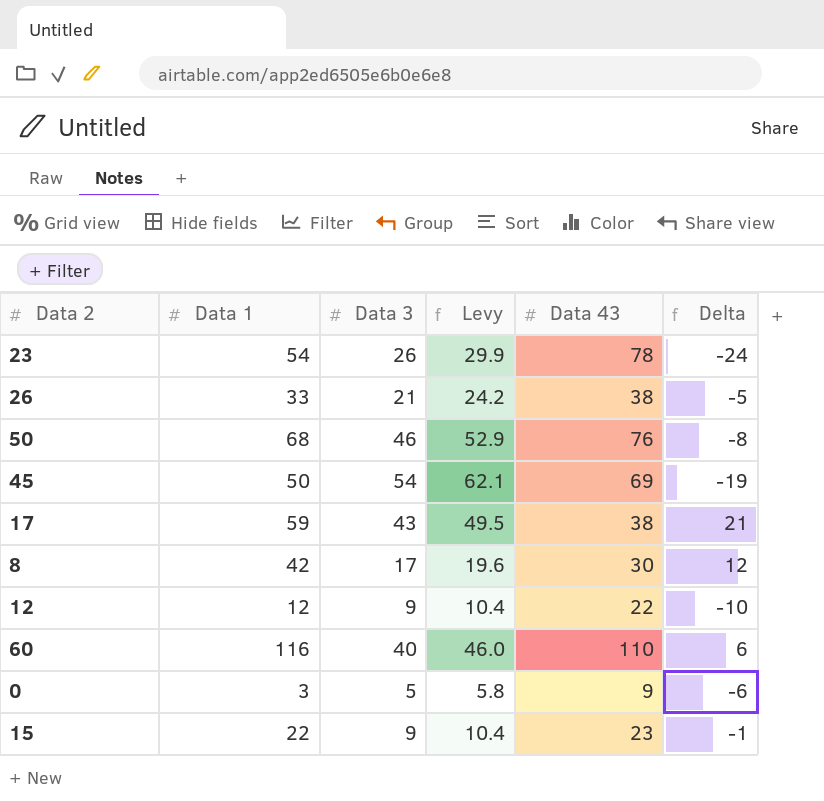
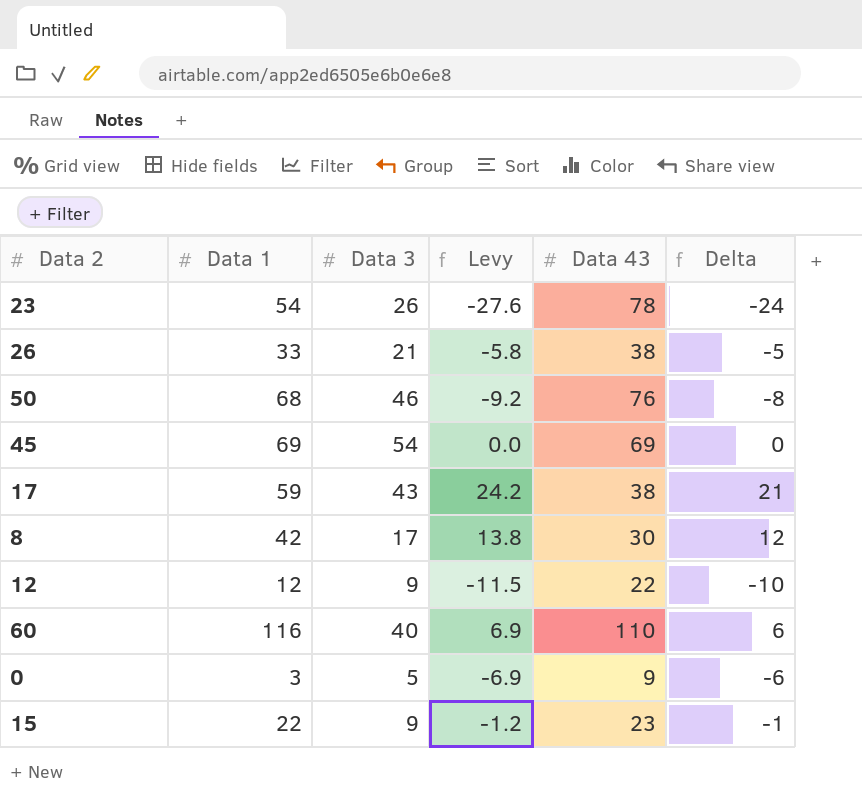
column Levy | formula: [Data 3] * 1.15 -> [Delta] * 1.15
45 | Data 1: 50 -> 69
45 | Delta: -19 -> 0

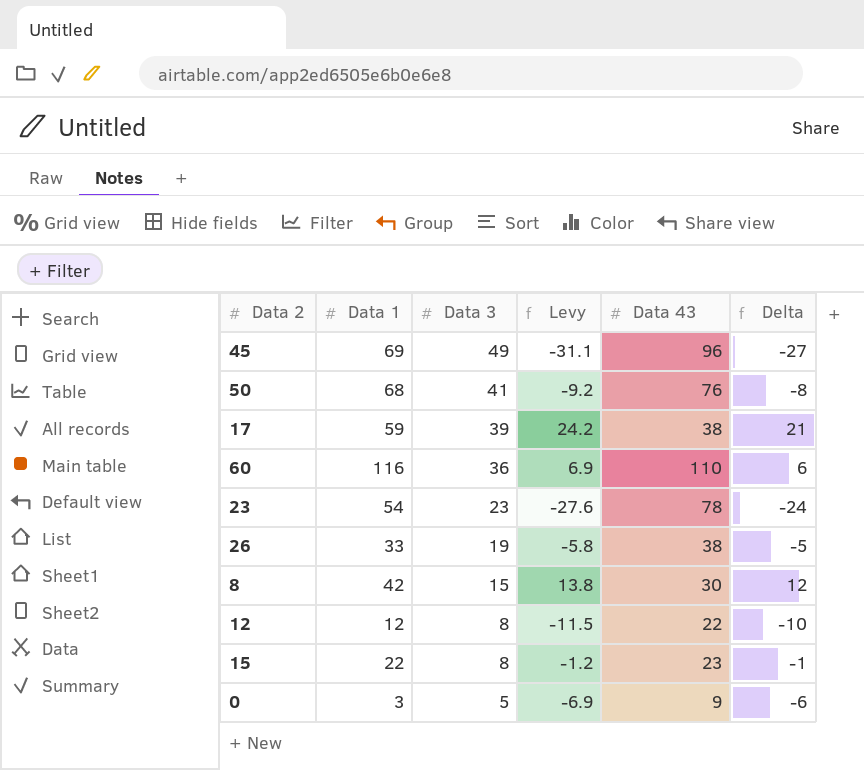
row order: none -> Data 3 descending
45 | Data 3: 54 -> 49
45 | Levy: 0.0 -> -31.1
45 | Data 43: 69 -> 96
45 | Delta: 0 -> -27
50 | Data 3: 46 -> 41
17 | Data 3: 43 -> 39
60 | Data 3: 40 -> 36
23 | Data 3: 26 -> 23
26 | Data 3: 21 -> 19
8 | Data 3: 17 -> 15
12 | Data 3: 9 -> 8
15 | Data 3: 9 -> 8

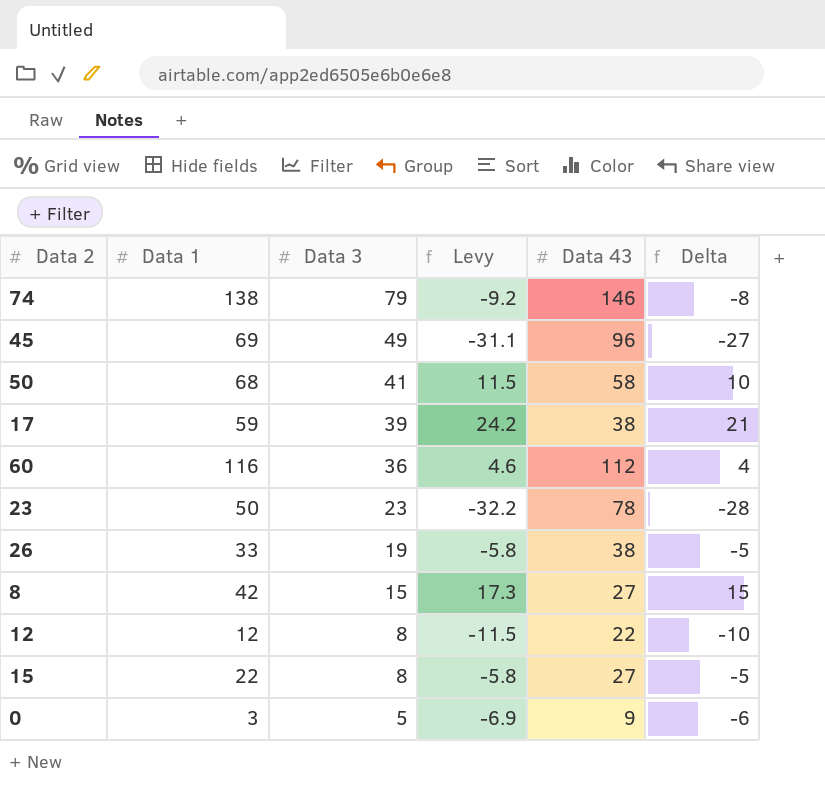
row 74: none -> 138 | 79 | -9.2 | 146 | -8
50 | Levy: -9.2 -> 11.5
50 | Data 43: 76 -> 58
50 | Delta: -8 -> 10
60 | Levy: 6.9 -> 4.6
60 | Data 43: 110 -> 112
60 | Delta: 6 -> 4
23 | Data 1: 54 -> 50
23 | Levy: -27.6 -> -32.2
23 | Delta: -24 -> -28
8 | Levy: 13.8 -> 17.3
8 | Data 43: 30 -> 27
8 | Delta: 12 -> 15
15 | Levy: -1.2 -> -5.8
15 | Data 43: 23 -> 27
15 | Delta: -1 -> -5

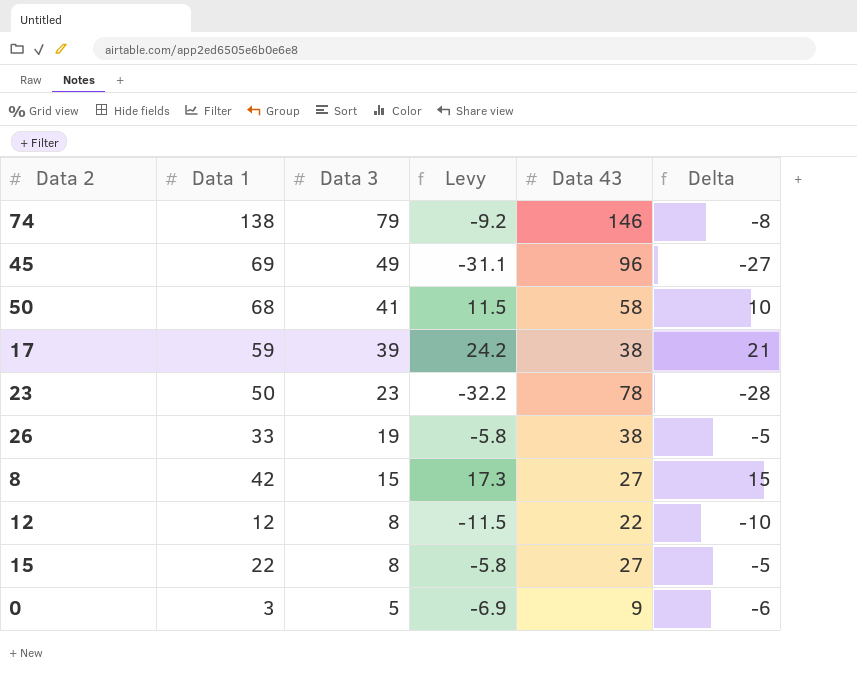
row 60: 116 | 36 | 4.6 | 112 | 4 -> none

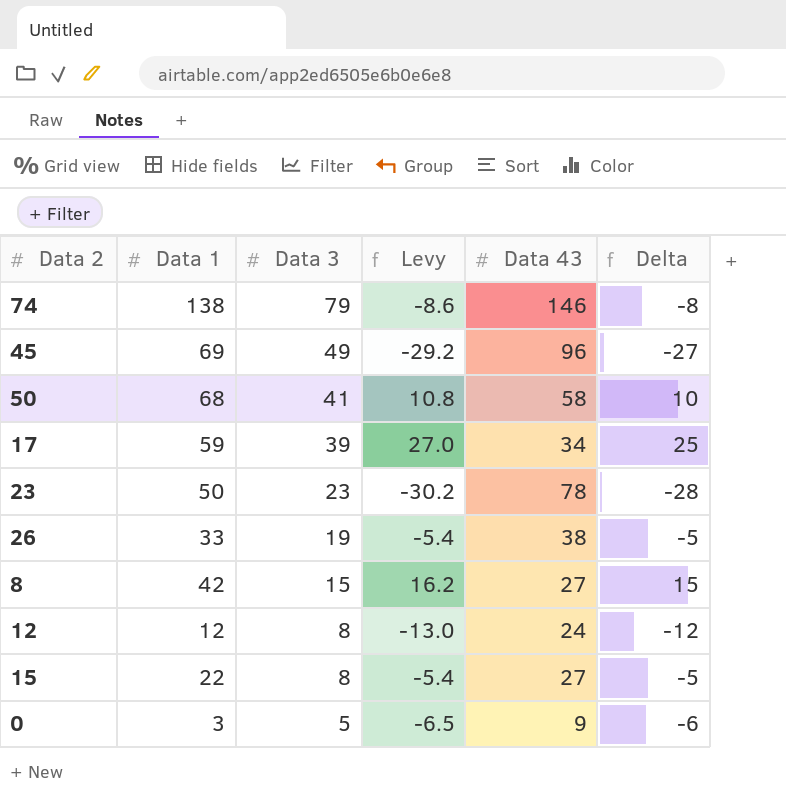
column Levy | formula: [Delta] * 1.15 -> [Delta] * 1.08
17 | Data 43: 38 -> 34
17 | Delta: 21 -> 25
12 | Data 43: 22 -> 24
12 | Delta: -10 -> -12

